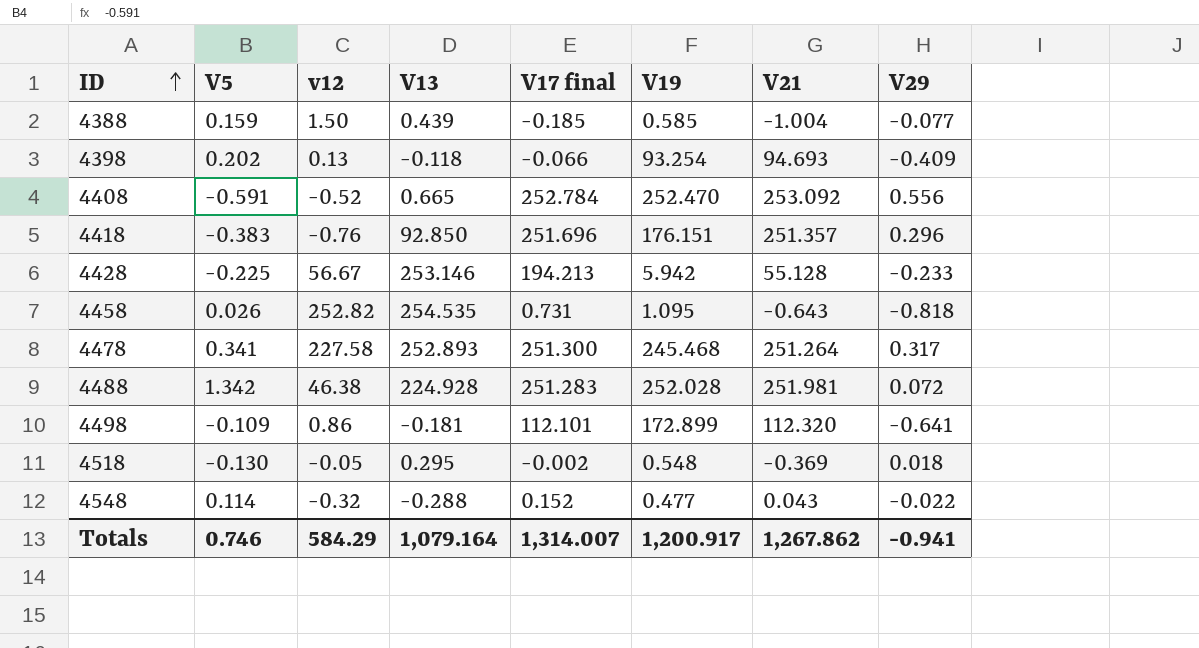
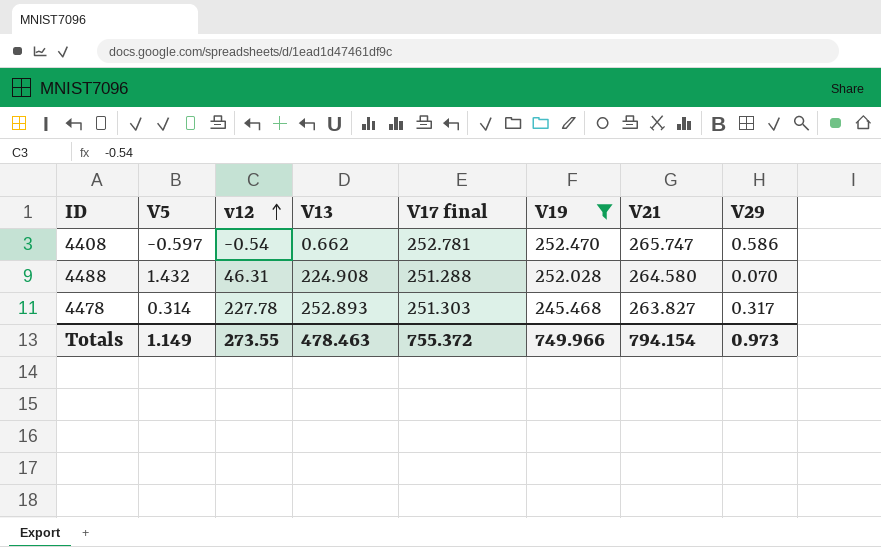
filter: none -> V19 >= 245.468
row order: ID ascending -> v12 ascending
4408 | V5: -0.591 -> -0.597
4408 | v12: -0.52 -> -0.54
4408 | V13: 0.665 -> 0.662
4408 | V17 final: 252.784 -> 252.781
4408 | V21: 253.092 -> 265.747
4408 | V29: 0.556 -> 0.586
4488 | V5: 1.342 -> 1.432
4488 | v12: 46.38 -> 46.31
4488 | V13: 224.928 -> 224.908
4488 | V17 final: 251.283 -> 251.288
4488 | V21: 251.981 -> 264.580
4488 | V29: 0.072 -> 0.070
4478 | V5: 0.341 -> 0.314
4478 | v12: 227.58 -> 227.78
4478 | V17 final: 251.300 -> 251.303
4478 | V21: 251.264 -> 263.827
Totals | V5: 0.746 -> 1.149
Totals | v12: 584.29 -> 273.55
Totals | V13: 1,079.164 -> 478.463
Totals | V17 final: 1,314.007 -> 755.372
Totals | V19: 1,200.917 -> 749.966
Totals | V21: 1,267.862 -> 794.154
Totals | V29: -0.941 -> 0.973

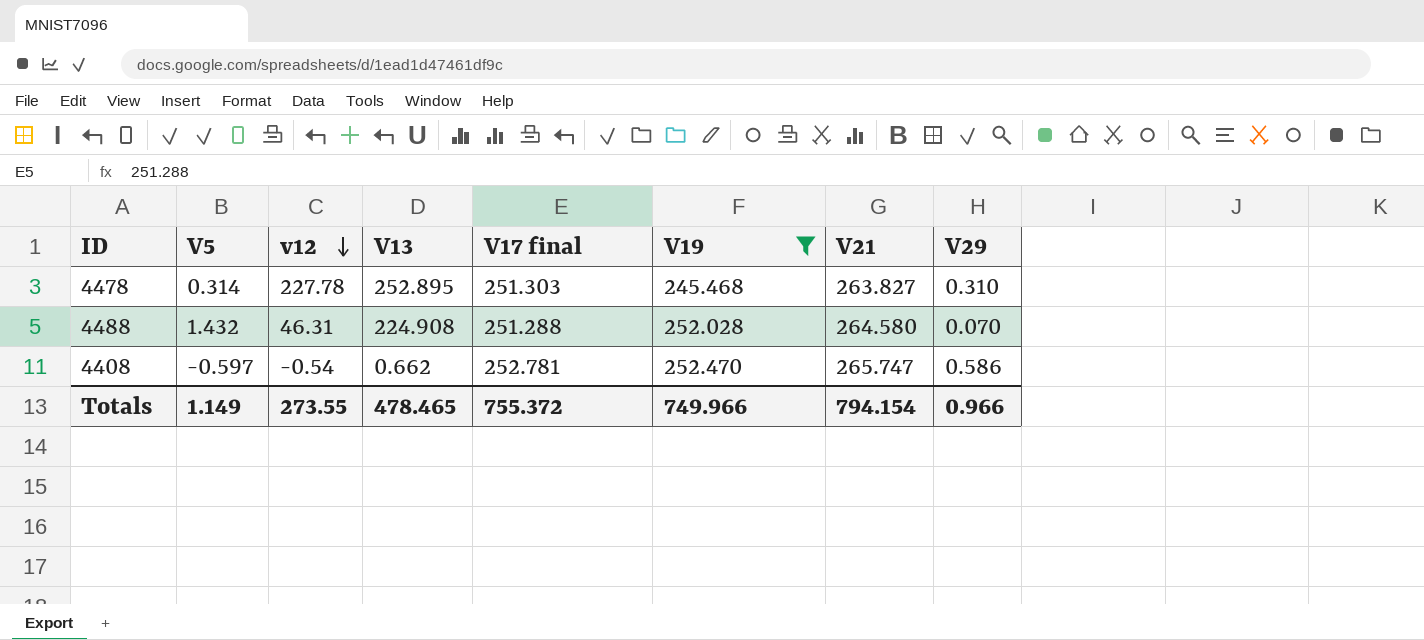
row order: v12 ascending -> v12 descending
4478 | V13: 252.893 -> 252.895
4478 | V29: 0.317 -> 0.310
Totals | V13: 478.463 -> 478.465
Totals | V29: 0.973 -> 0.966

